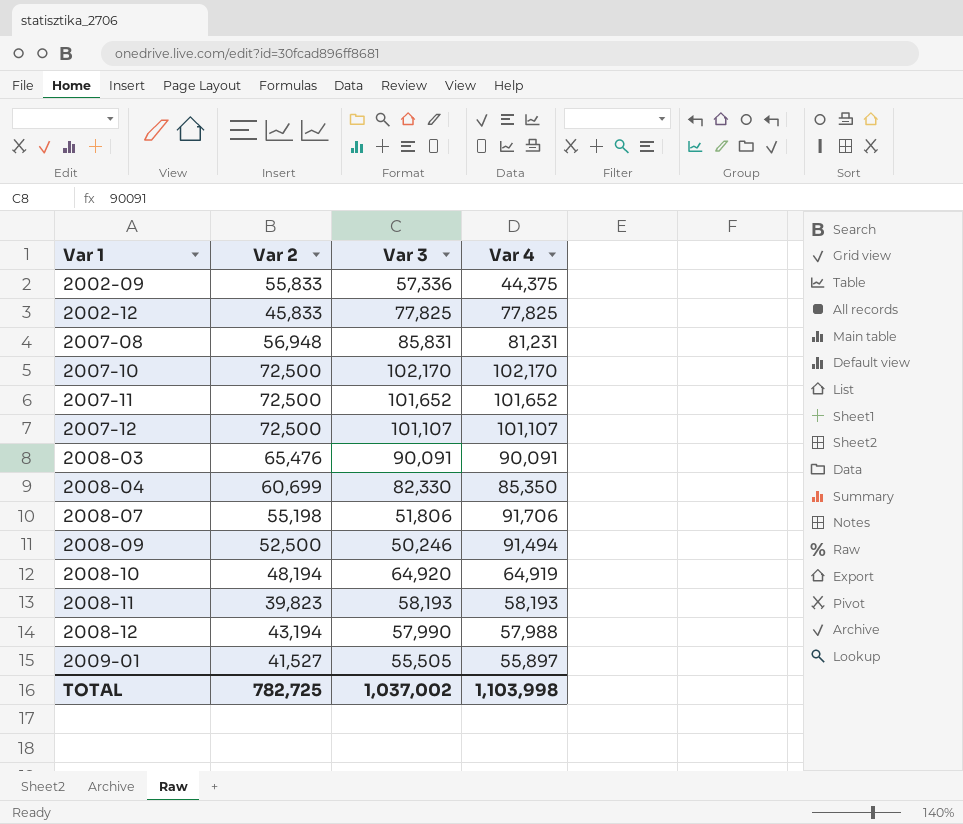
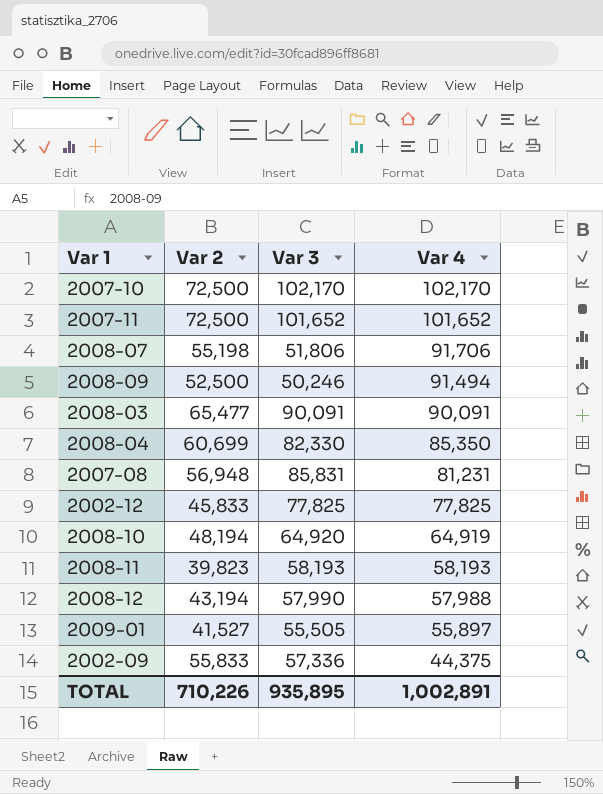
row order: Var 1 ascending -> Var 4 descending
row 2007-12: 72,500 | 101,107 | 101,107 -> none
2008-03 | Var 2: 65,476 -> 65,477
TOTAL | Var 2: 782,725 -> 710,226
TOTAL | Var 3: 1,037,002 -> 935,895
TOTAL | Var 4: 1,103,998 -> 1,002,891

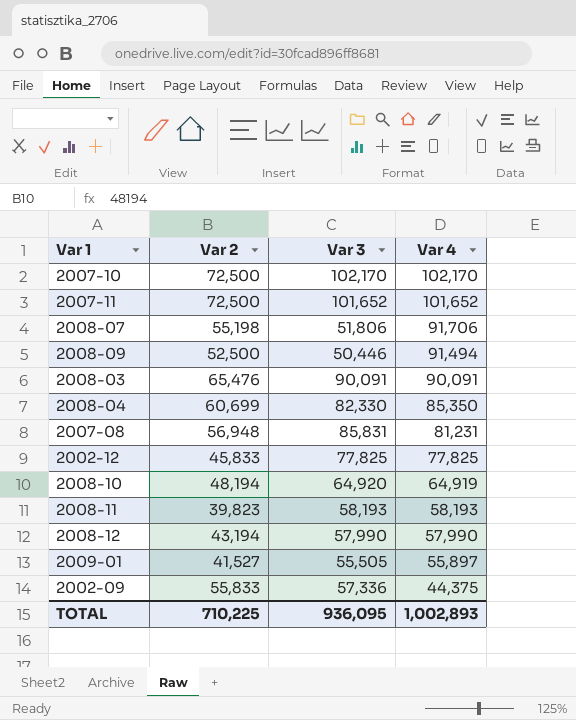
2008-09 | Var 3: 50,246 -> 50,446
2008-03 | Var 2: 65,477 -> 65,476
2008-12 | Var 4: 57,988 -> 57,990
TOTAL | Var 2: 710,226 -> 710,225
TOTAL | Var 3: 935,895 -> 936,095
TOTAL | Var 4: 1,002,891 -> 1,002,893

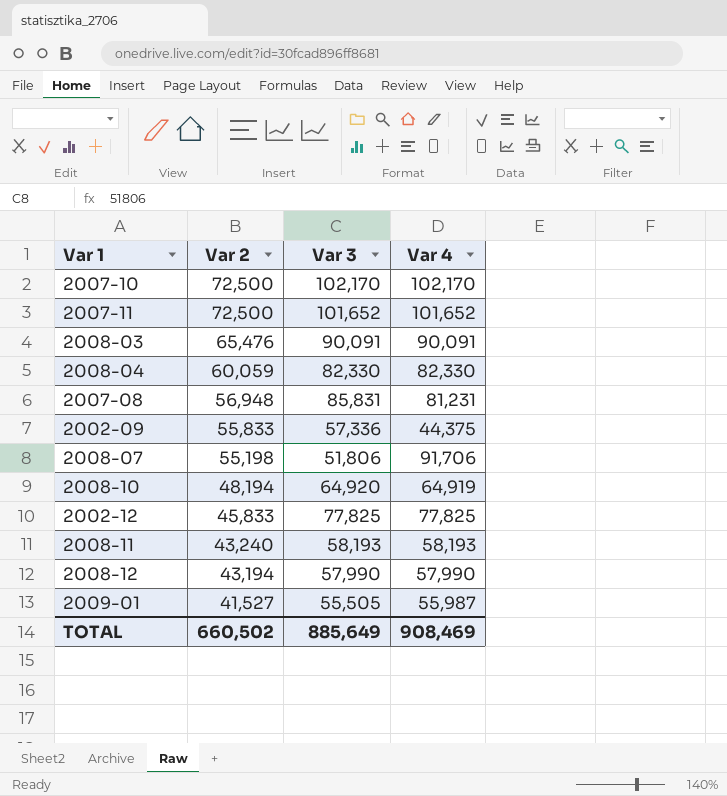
row order: Var 4 descending -> Var 2 descending
row 2008-09: 52,500 | 50,446 | 91,494 -> none
2008-04 | Var 2: 60,699 -> 60,059
2008-04 | Var 4: 85,350 -> 82,330
2008-11 | Var 2: 39,823 -> 43,240
2009-01 | Var 4: 55,897 -> 55,987
TOTAL | Var 2: 710,225 -> 660,502
TOTAL | Var 3: 936,095 -> 885,649
TOTAL | Var 4: 1,002,893 -> 908,469

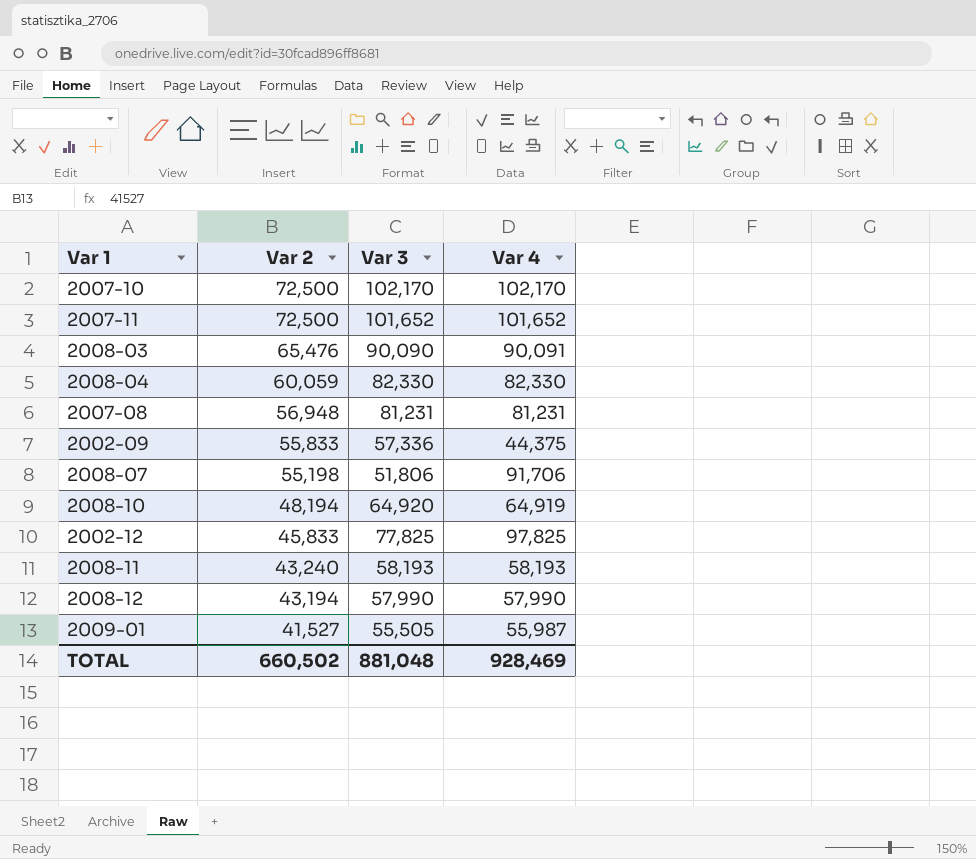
2008-03 | Var 3: 90,091 -> 90,090
2007-08 | Var 3: 85,831 -> 81,231
2002-12 | Var 4: 77,825 -> 97,825
TOTAL | Var 3: 885,649 -> 881,048
TOTAL | Var 4: 908,469 -> 928,469

